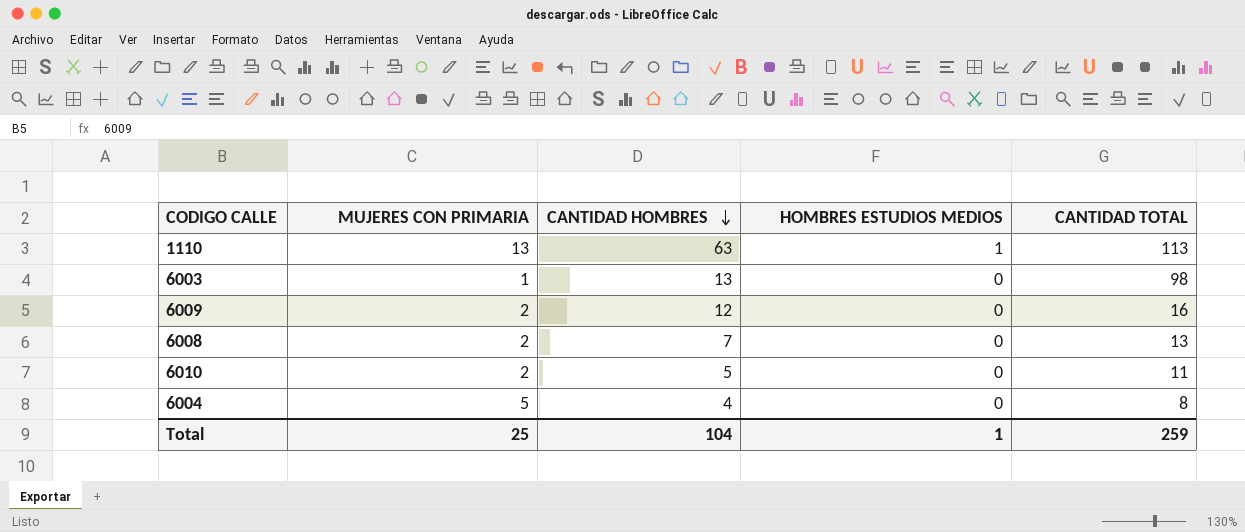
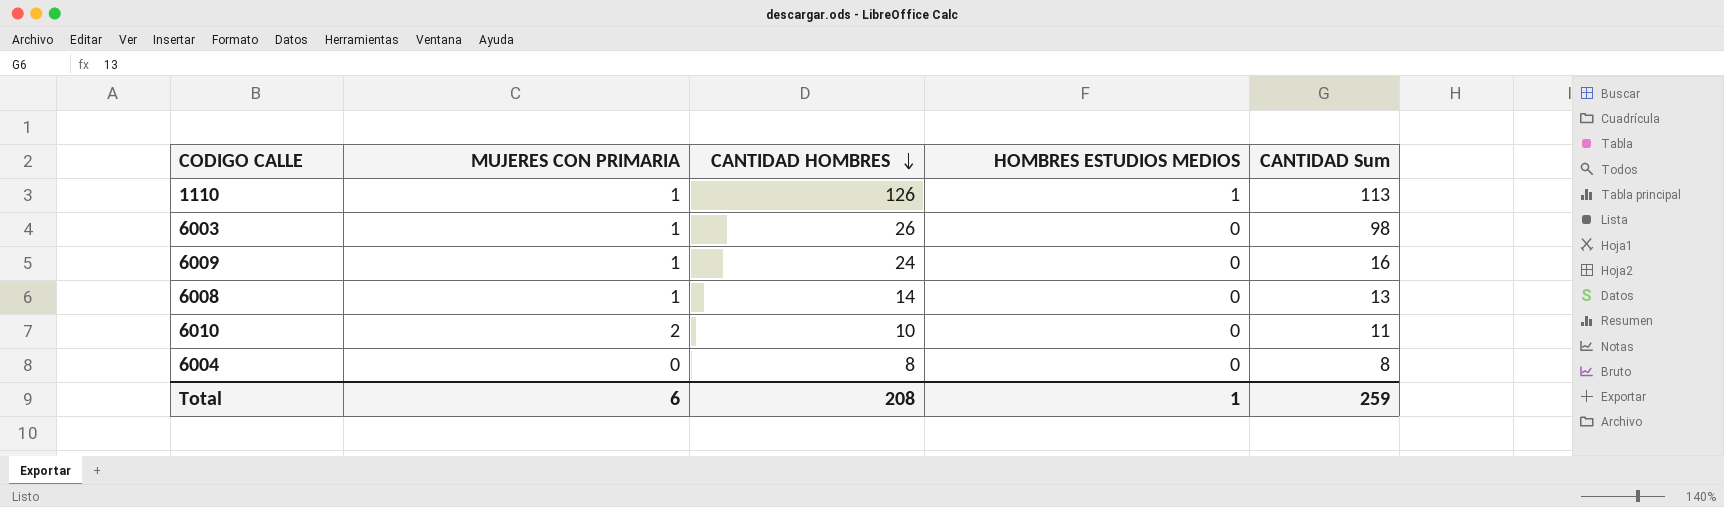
column name: CANTIDAD TOTAL -> CANTIDAD Sum
1110 | MUJERES CON PRIMARIA: 13 -> 1
1110 | CANTIDAD HOMBRES: 63 -> 126
6003 | CANTIDAD HOMBRES: 13 -> 26
6009 | MUJERES CON PRIMARIA: 2 -> 1
6009 | CANTIDAD HOMBRES: 12 -> 24
6008 | MUJERES CON PRIMARIA: 2 -> 1
6008 | CANTIDAD HOMBRES: 7 -> 14
6010 | CANTIDAD HOMBRES: 5 -> 10
6004 | MUJERES CON PRIMARIA: 5 -> 0
6004 | CANTIDAD HOMBRES: 4 -> 8
Total | MUJERES CON PRIMARIA: 25 -> 6
Total | CANTIDAD HOMBRES: 104 -> 208

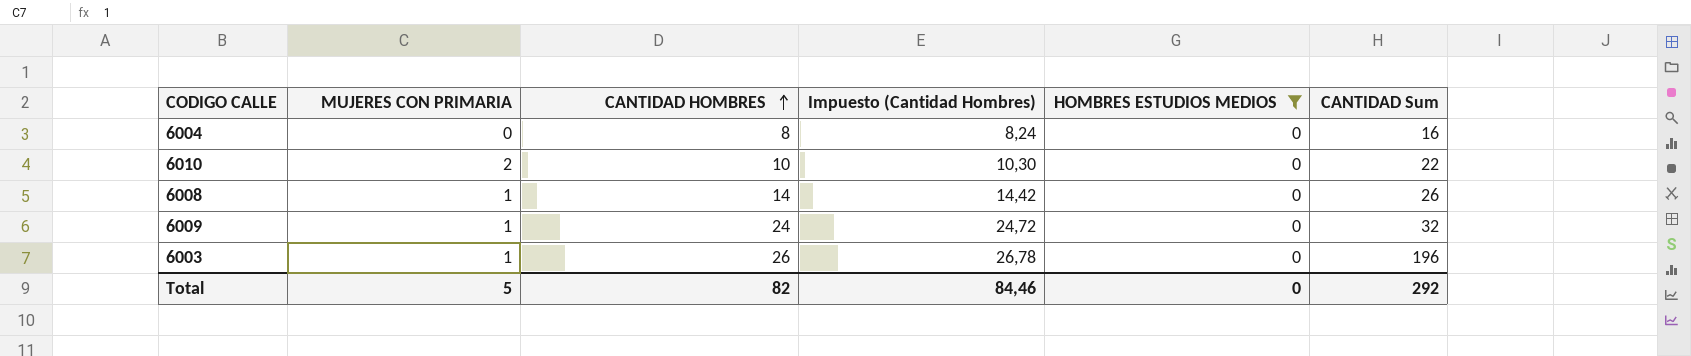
filter: none -> HOMBRES ESTUDIOS MEDIOS = 0
row order: CANTIDAD HOMBRES descending -> CANTIDAD HOMBRES ascending
column Impuesto (Cantidad Hombres) | formula: none -> [CANTIDAD HOMBRES] * 1,03
6004 | CANTIDAD Sum: 8 -> 16
6010 | CANTIDAD Sum: 11 -> 22
6008 | CANTIDAD Sum: 13 -> 26
6009 | CANTIDAD Sum: 16 -> 32
6003 | CANTIDAD Sum: 98 -> 196
Total | MUJERES CON PRIMARIA: 6 -> 5
Total | CANTIDAD HOMBRES: 208 -> 82
Total | HOMBRES ESTUDIOS MEDIOS: 1 -> 0
Total | CANTIDAD Sum: 259 -> 292

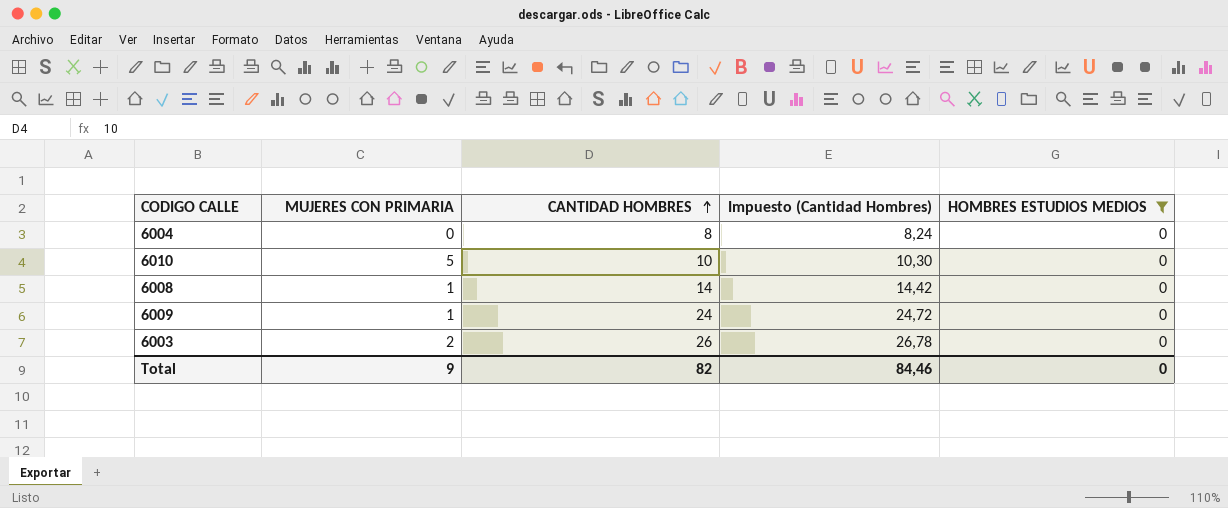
column CANTIDAD Sum | position: 6 -> none
6010 | MUJERES CON PRIMARIA: 2 -> 5
6003 | MUJERES CON PRIMARIA: 1 -> 2
Total | MUJERES CON PRIMARIA: 5 -> 9

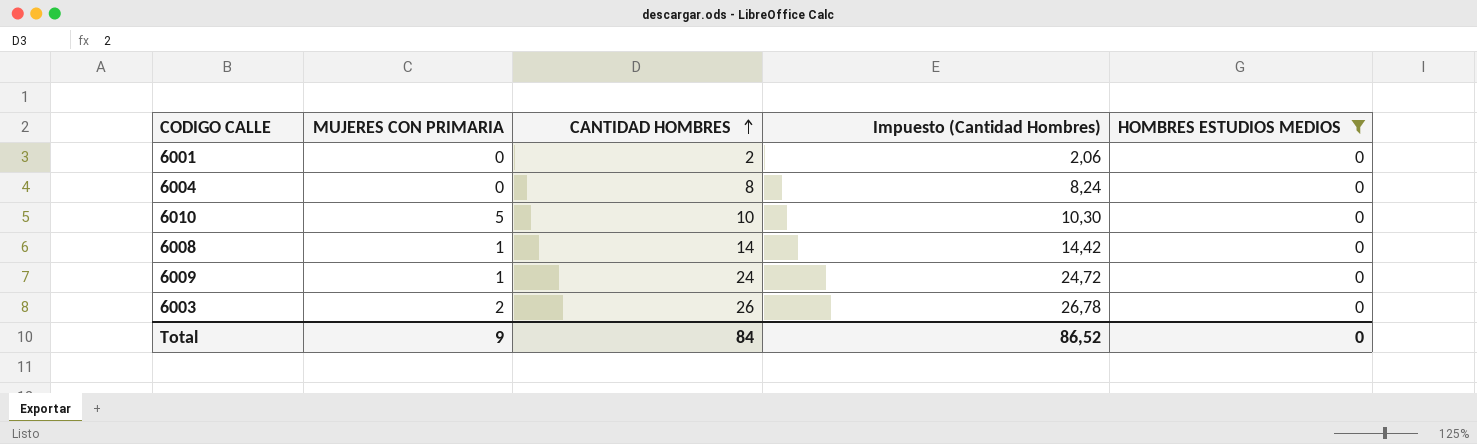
row 6001: none -> 0 | 2 | 2,06 | 0
Total | CANTIDAD HOMBRES: 82 -> 84
Total | Impuesto (Cantidad Hombres): 84,46 -> 86,52

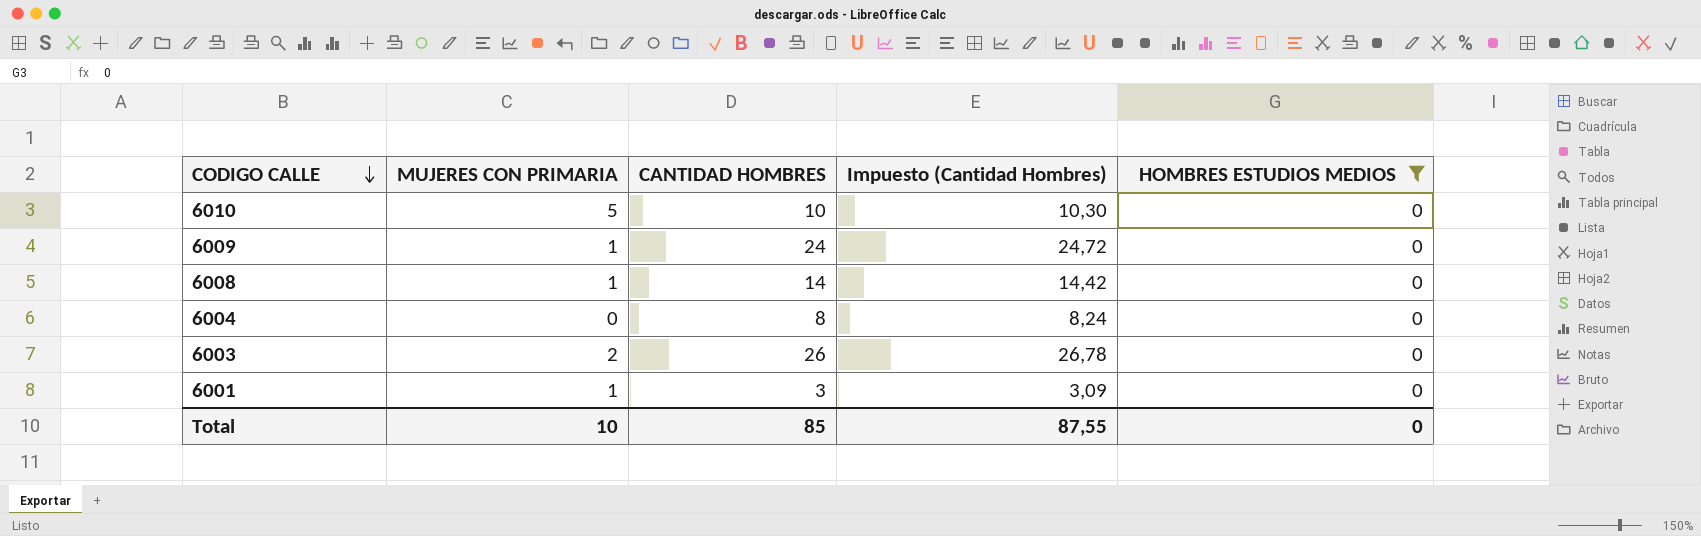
row order: CANTIDAD HOMBRES ascending -> CODIGO CALLE descending
6001 | MUJERES CON PRIMARIA: 0 -> 1
6001 | CANTIDAD HOMBRES: 2 -> 3
6001 | Impuesto (Cantidad Hombres): 2,06 -> 3,09
Total | MUJERES CON PRIMARIA: 9 -> 10
Total | CANTIDAD HOMBRES: 84 -> 85
Total | Impuesto (Cantidad Hombres): 86,52 -> 87,55

